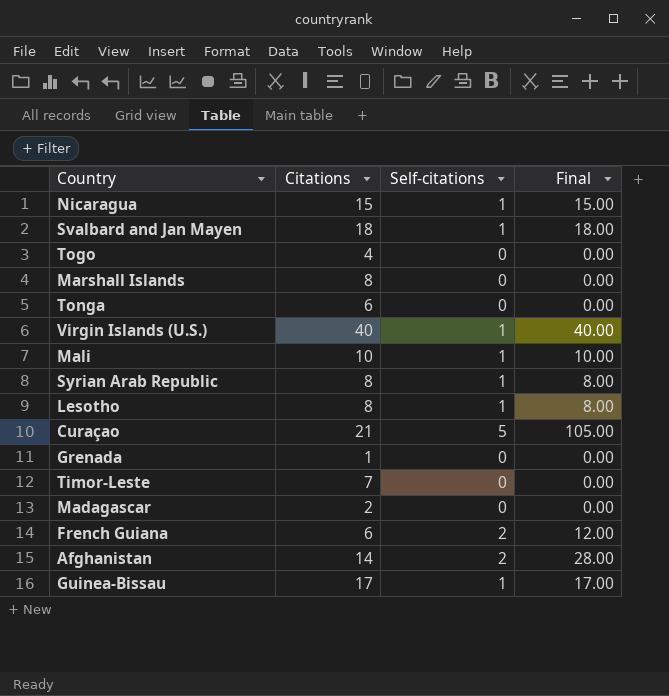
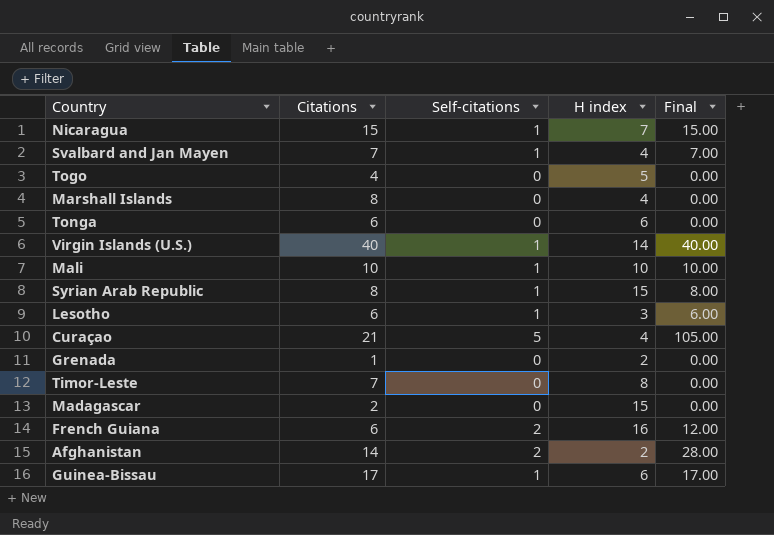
column H index | position: none -> 4
Svalbard and Jan Mayen | Citations: 18 -> 7
Svalbard and Jan Mayen | Final: 18.00 -> 7.00
Lesotho | Citations: 8 -> 6
Lesotho | Final: 8.00 -> 6.00

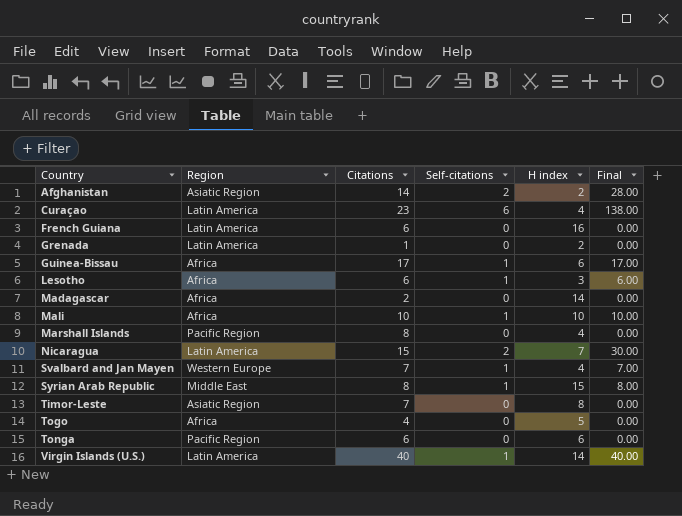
row order: none -> Country ascending
column Region | position: none -> 2
Curaçao | Citations: 21 -> 23
Curaçao | Self-citations: 5 -> 6
Curaçao | Final: 105.00 -> 138.00
French Guiana | Self-citations: 2 -> 0
French Guiana | Final: 12.00 -> 0.00
Madagascar | H index: 15 -> 14
Nicaragua | Self-citations: 1 -> 2
Nicaragua | Final: 15.00 -> 30.00

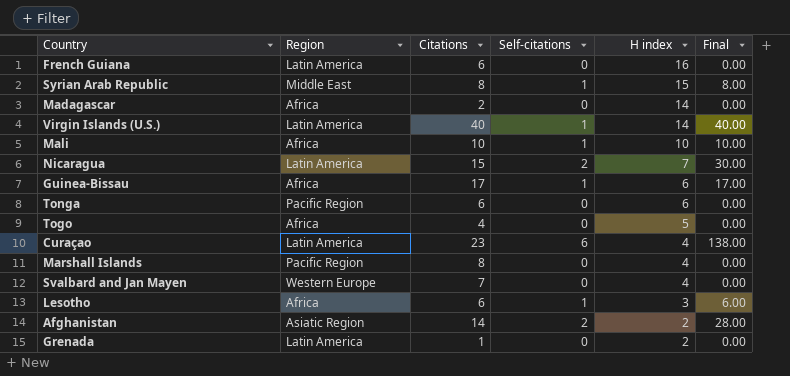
row order: Country ascending -> H index descending
row Timor-Leste: Asiatic Region | 7 | 0 | 8 | 0.00 -> none
Svalbard and Jan Mayen | Self-citations: 1 -> 0
Svalbard and Jan Mayen | Final: 7.00 -> 0.00

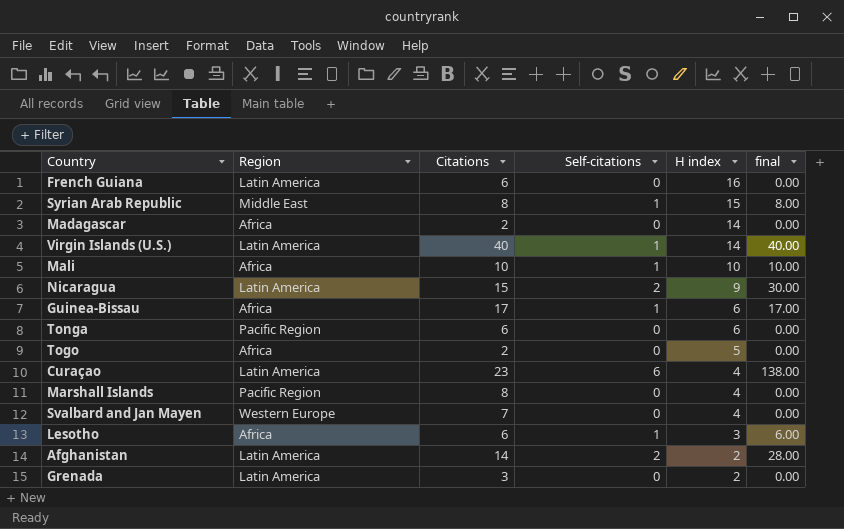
column name: Final -> final
Nicaragua | H index: 7 -> 9
Togo | Citations: 4 -> 2
Afghanistan | Region: Asiatic Region -> Latin America
Grenada | Citations: 1 -> 3

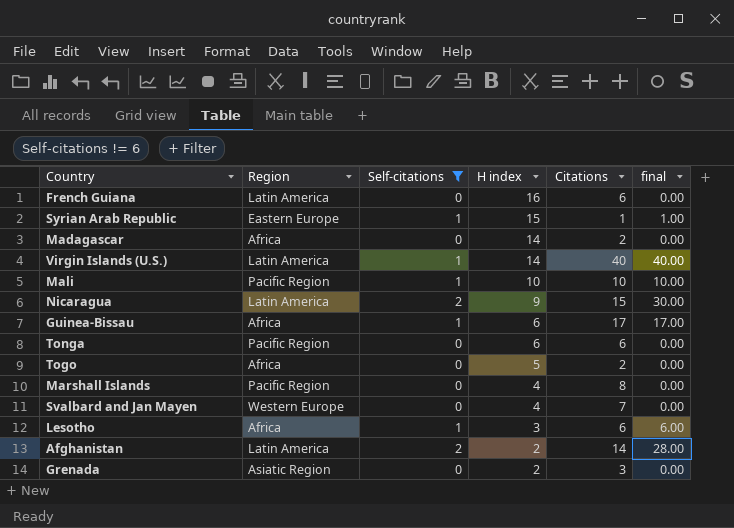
filter: none -> Self-citations != 6
column Citations | position: 3 -> 5
Syrian Arab Republic | Region: Middle East -> Eastern Europe
Syrian Arab Republic | Citations: 8 -> 1
Syrian Arab Republic | final: 8.00 -> 1.00
Mali | Region: Africa -> Pacific Region
Grenada | Region: Latin America -> Asiatic Region

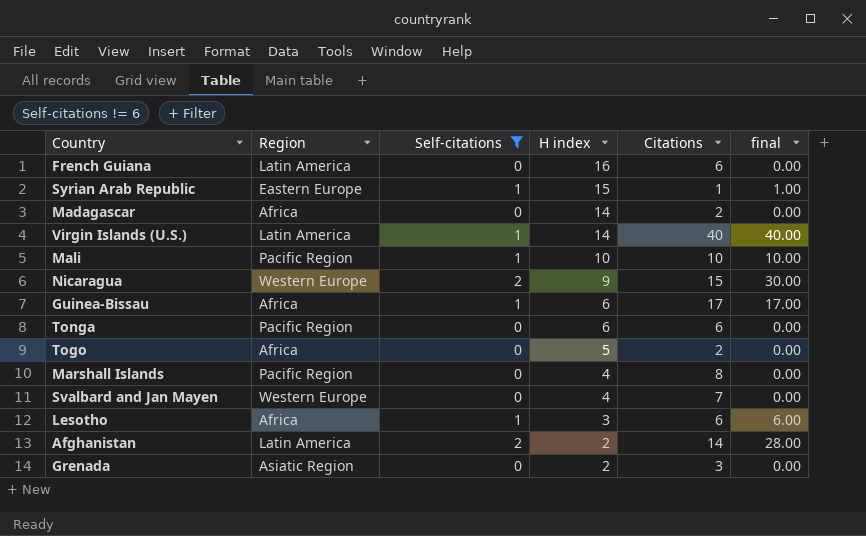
Nicaragua | Region: Latin America -> Western Europe

